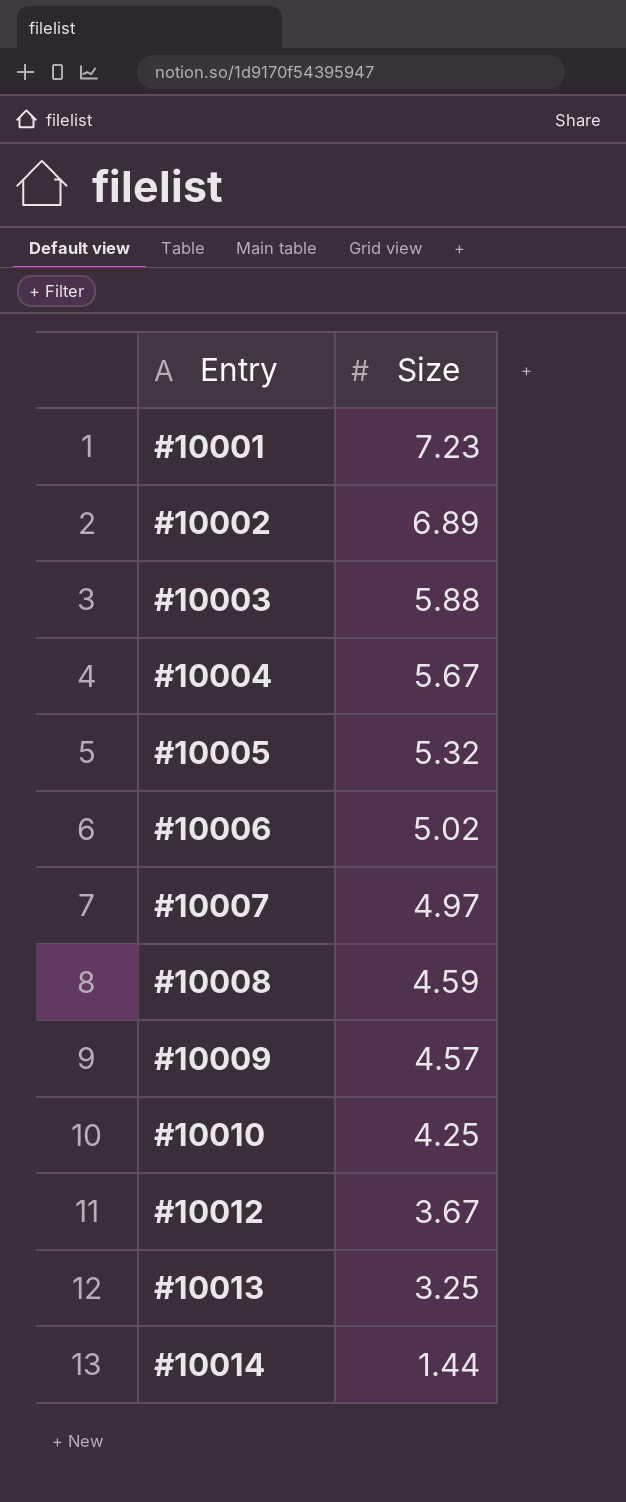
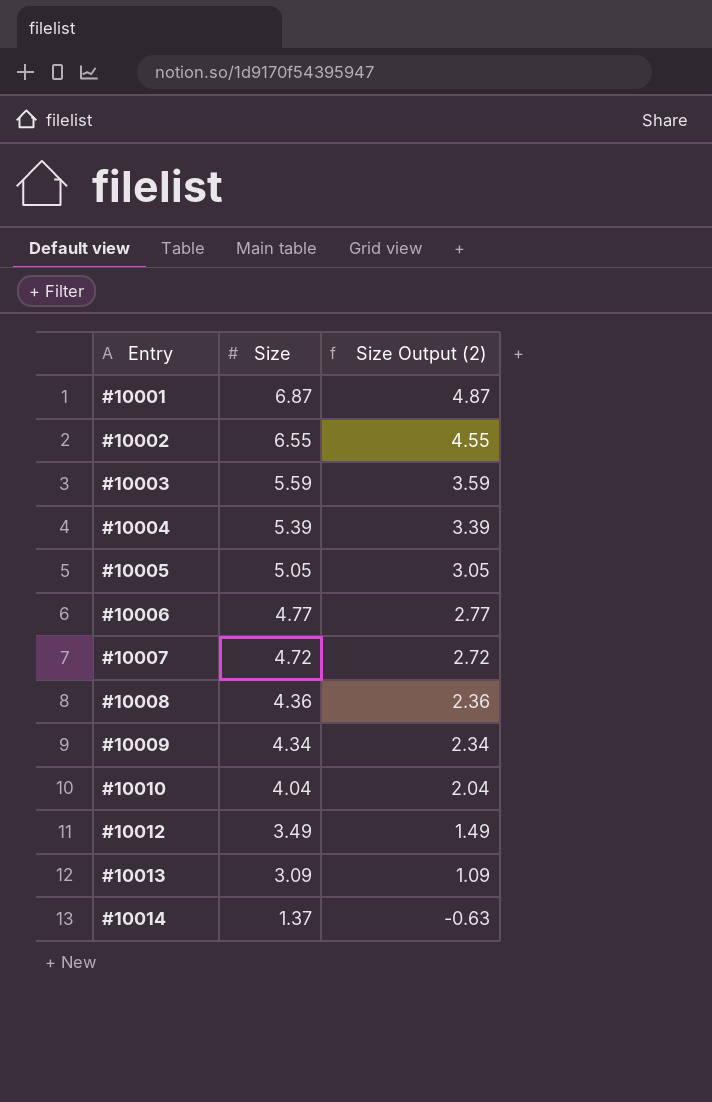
column Size Output (2) | formula: none -> [Size] - 2
#10001 | Size: 7.23 -> 6.87
#10002 | Size: 6.89 -> 6.55
#10003 | Size: 5.88 -> 5.59
#10004 | Size: 5.67 -> 5.39
#10005 | Size: 5.32 -> 5.05
#10006 | Size: 5.02 -> 4.77
#10007 | Size: 4.97 -> 4.72
#10008 | Size: 4.59 -> 4.36
#10009 | Size: 4.57 -> 4.34
#10010 | Size: 4.25 -> 4.04
#10012 | Size: 3.67 -> 3.49
#10013 | Size: 3.25 -> 3.09
#10014 | Size: 1.44 -> 1.37

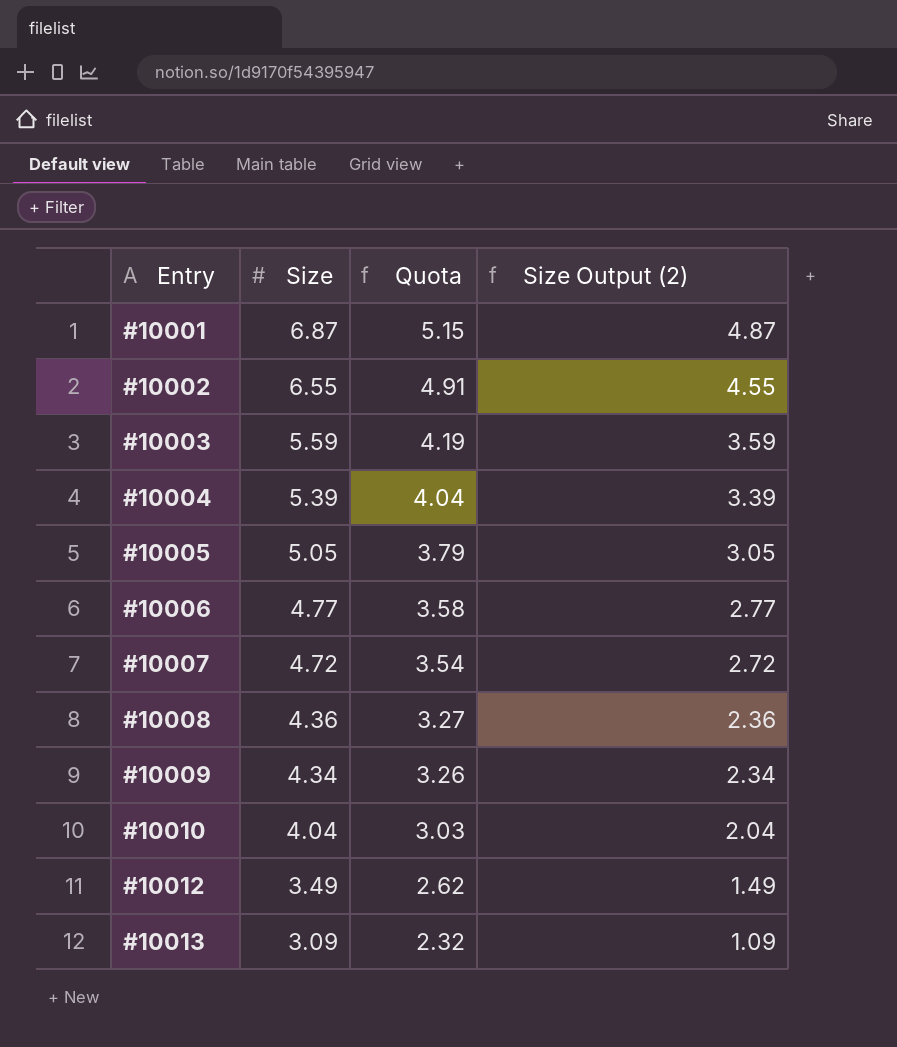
column Quota | formula: none -> [Size] * 0.75
row #10014: 1.37 | -0.63 -> none

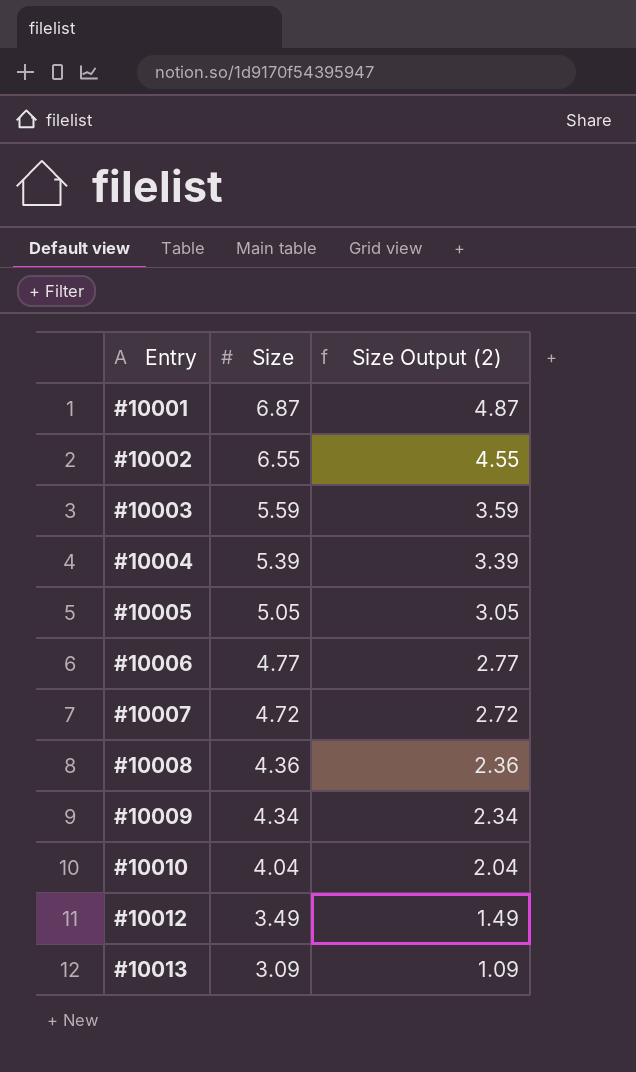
column Quota | formula: [Size] * 0.75 -> none

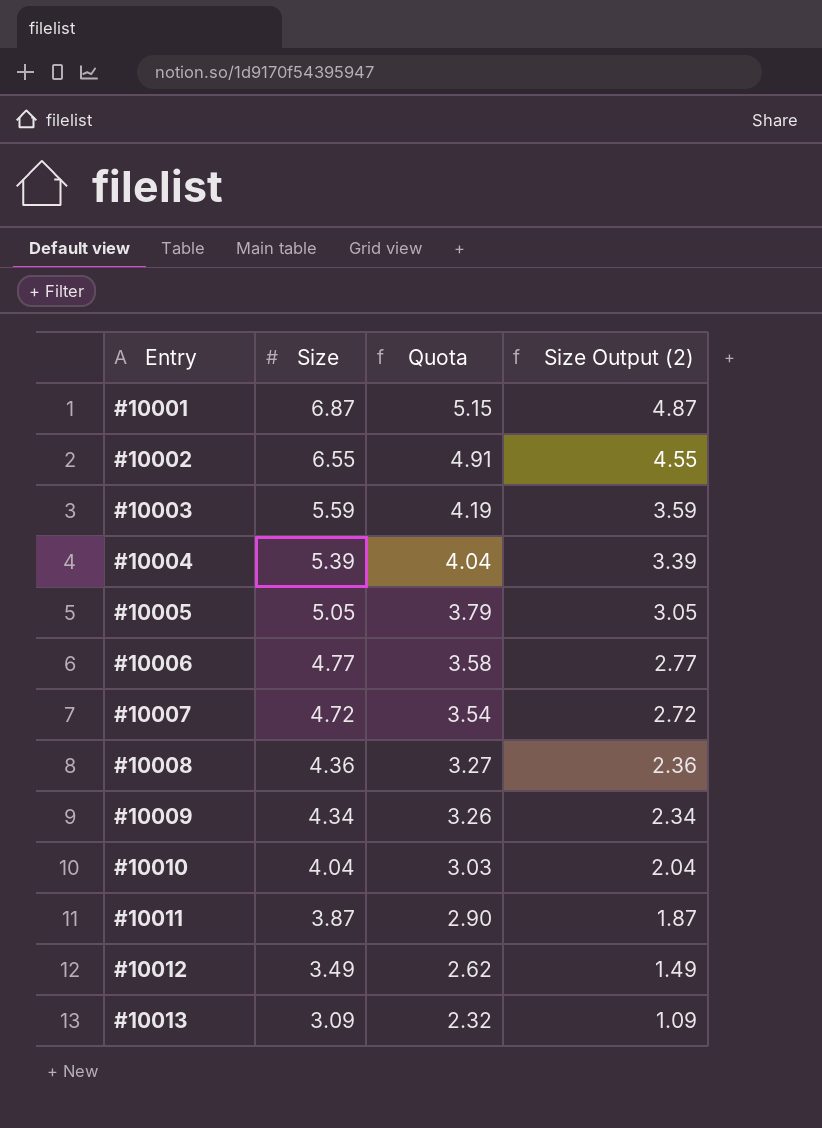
column Quota | formula: none -> [Size] * 0.75
row #10011: none -> 3.87 | 2.90 | 1.87

